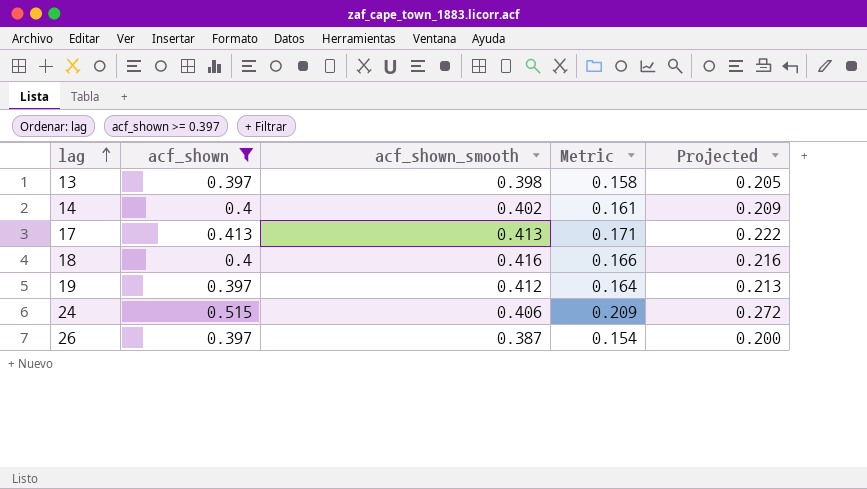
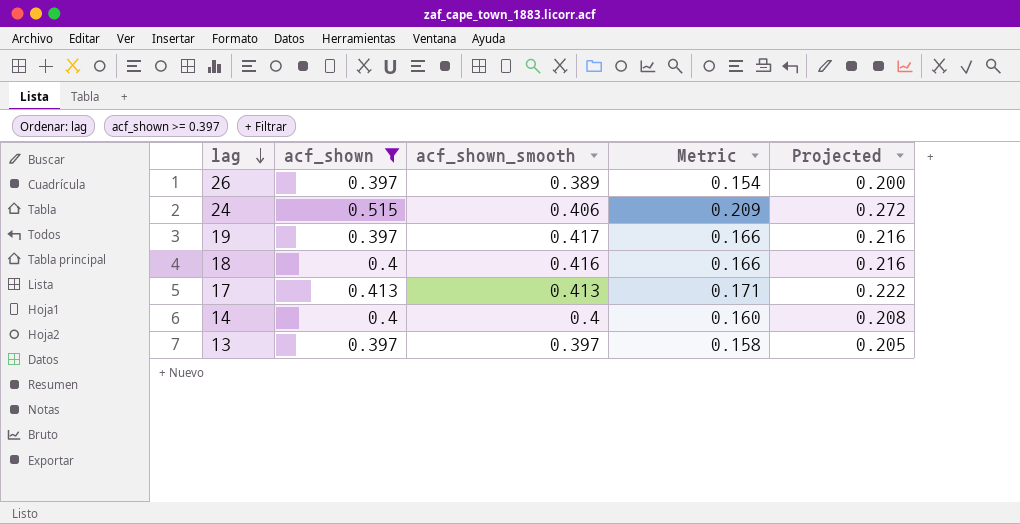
row order: lag ascending -> lag descending
26 | acf_shown_smooth: 0.387 -> 0.389
19 | acf_shown_smooth: 0.412 -> 0.417
19 | Metric: 0.164 -> 0.166
19 | Projected: 0.213 -> 0.216
14 | acf_shown_smooth: 0.402 -> 0.4
14 | Metric: 0.161 -> 0.160
14 | Projected: 0.209 -> 0.208
13 | acf_shown_smooth: 0.398 -> 0.397

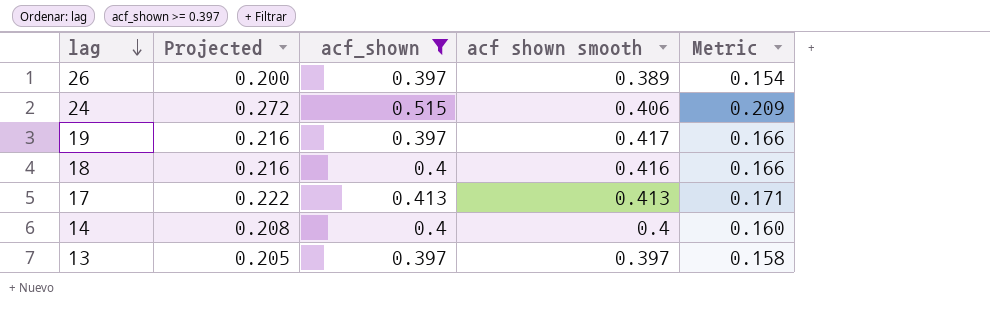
column Projected | position: 5 -> 2
column name: acf_shown_smooth -> acf shown smooth

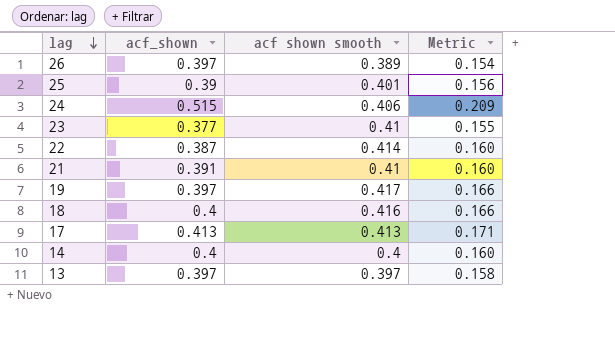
filter: acf_shown >= 0.397 -> none
column Projected | formula: [Metric] * 1.3 -> none

